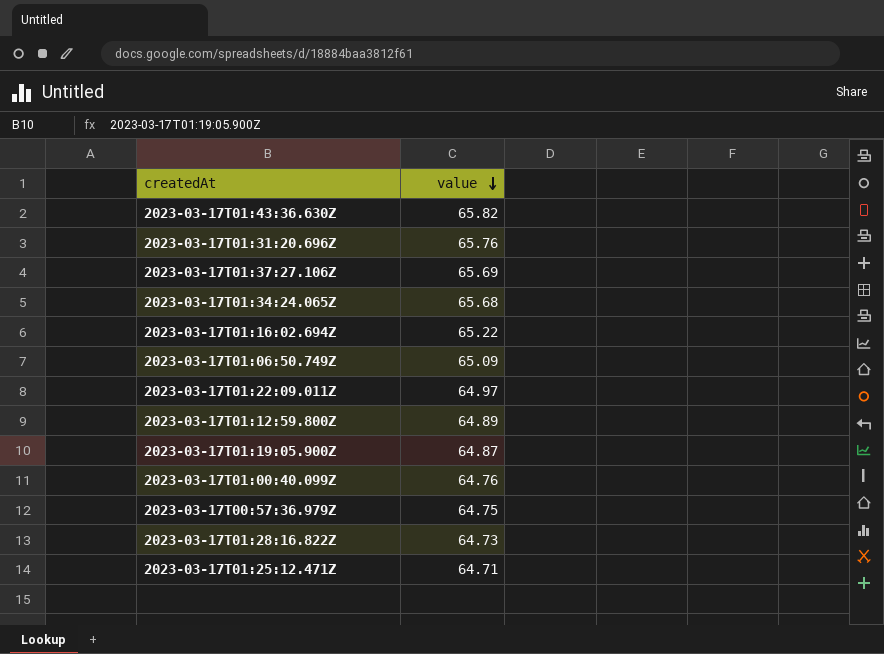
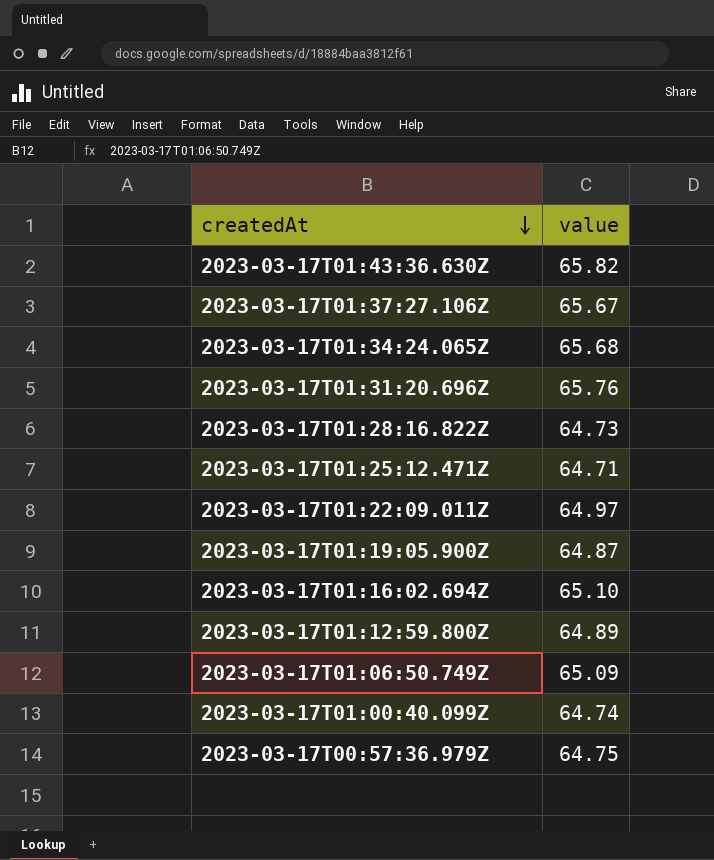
row order: value descending -> createdAt descending
2023-03-17T01:37:27.106Z | value: 65.69 -> 65.67
2023-03-17T01:16:02.694Z | value: 65.22 -> 65.10
2023-03-17T01:00:40.099Z | value: 64.76 -> 64.74

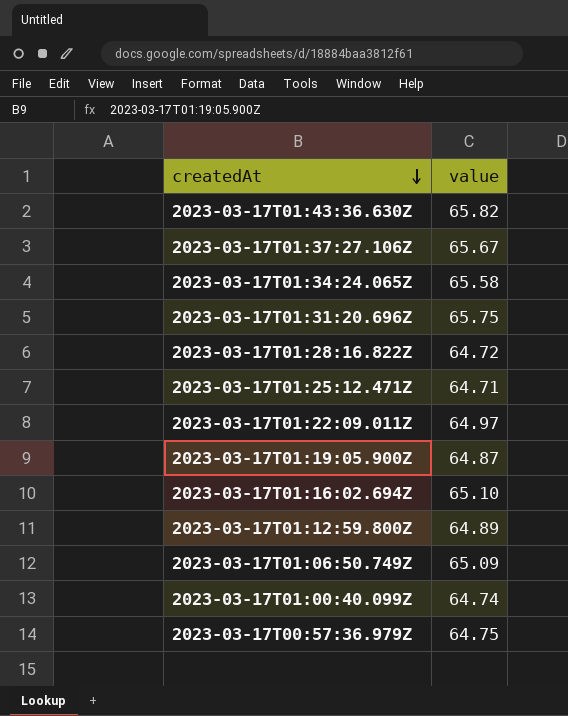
2023-03-17T01:34:24.065Z | value: 65.68 -> 65.58
2023-03-17T01:31:20.696Z | value: 65.76 -> 65.75
2023-03-17T01:28:16.822Z | value: 64.73 -> 64.72

